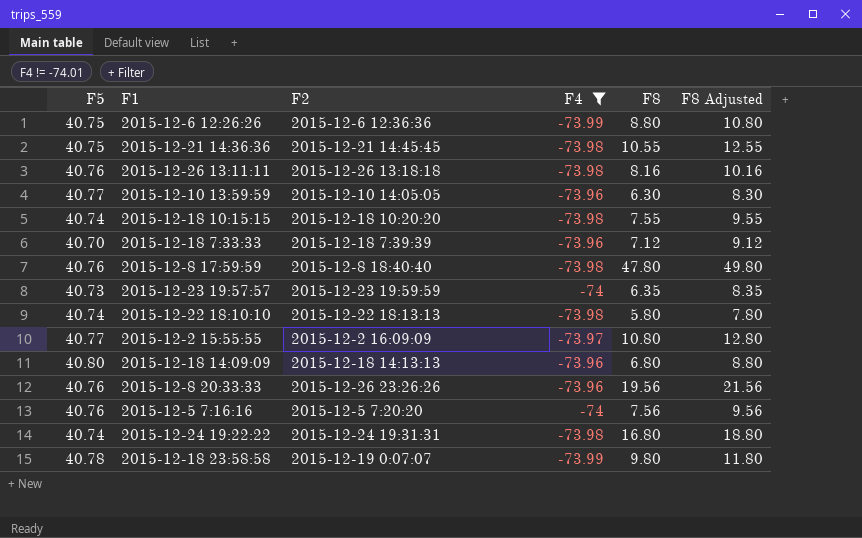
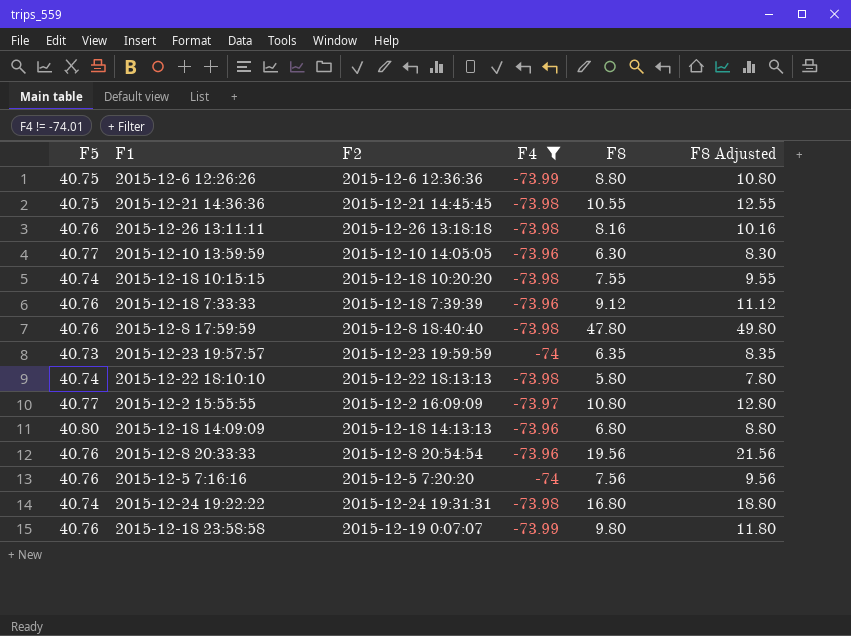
2015-12-18 7:33:33 | F5: 40.70 -> 40.76
2015-12-18 7:33:33 | F8: 7.12 -> 9.12
2015-12-18 7:33:33 | F8 Adjusted: 9.12 -> 11.12
2015-12-8 20:33:33 | F2: 2015-12-26 23:26:26 -> 2015-12-8 20:54:54
2015-12-18 23:58:58 | F5: 40.78 -> 40.76

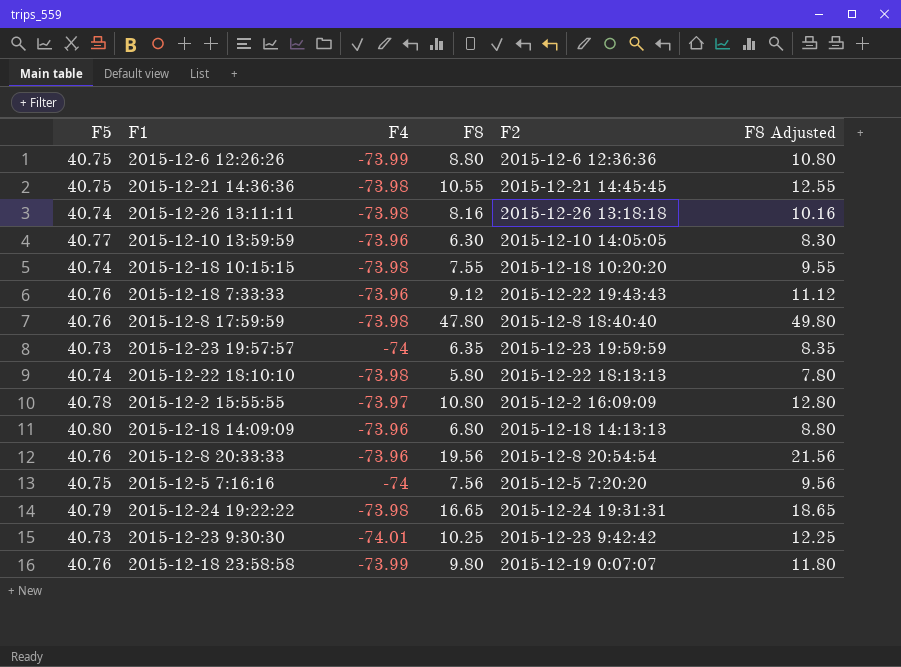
filter: F4 != -74.01 -> none
column F2 | position: 3 -> 5
2015-12-26 13:11:11 | F5: 40.76 -> 40.74
2015-12-18 7:33:33 | F2: 2015-12-18 7:39:39 -> 2015-12-22 19:43:43
2015-12-2 15:55:55 | F5: 40.77 -> 40.78
2015-12-5 7:16:16 | F5: 40.76 -> 40.75
2015-12-24 19:22:22 | F5: 40.74 -> 40.79
2015-12-24 19:22:22 | F8: 16.80 -> 16.65
2015-12-24 19:22:22 | F8 Adjusted: 18.80 -> 18.65

